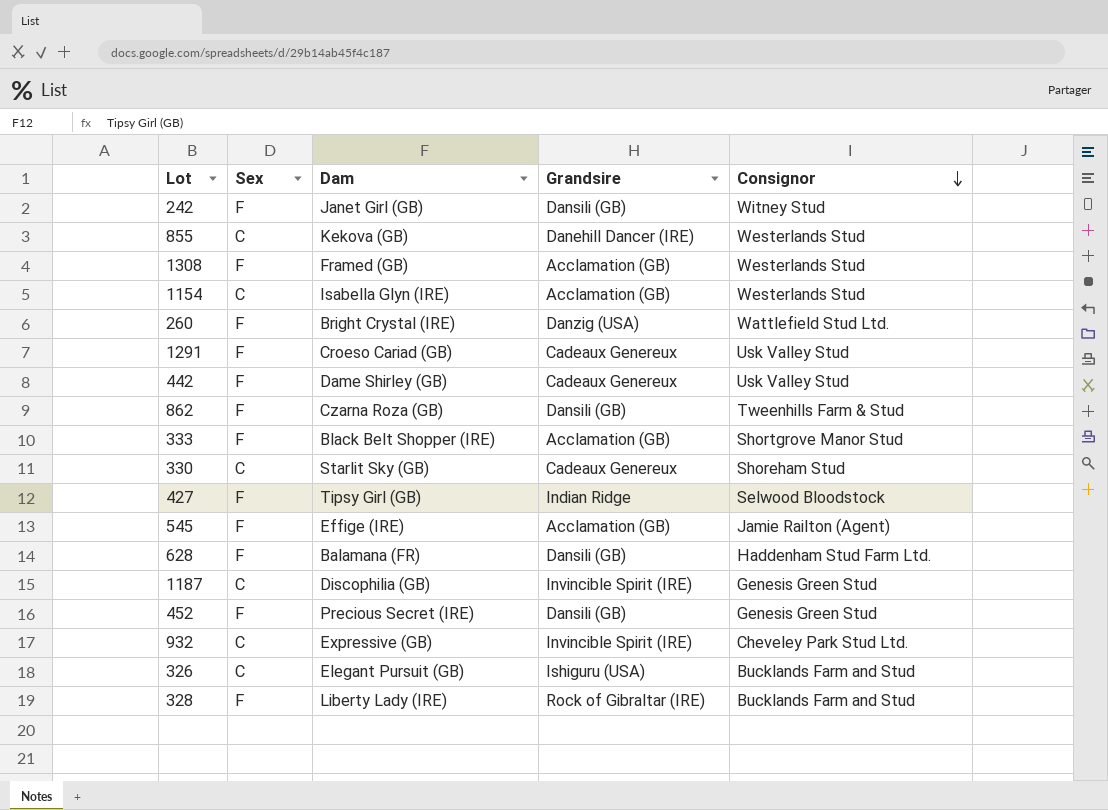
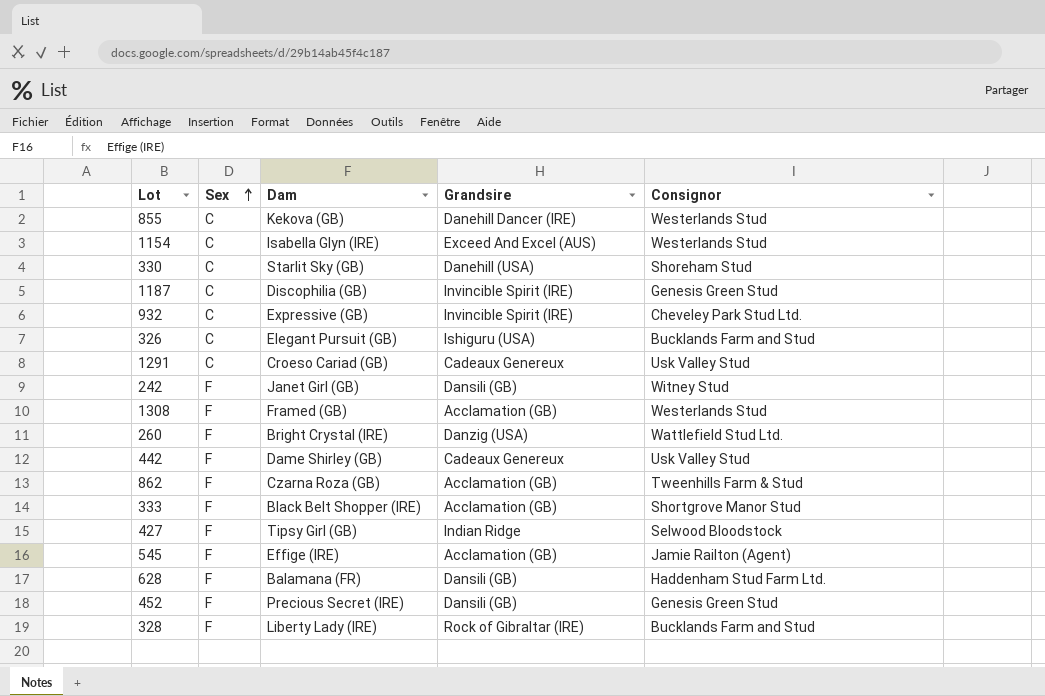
row order: Consignor descending -> Sex ascending
1154 | Grandsire: Acclamation (GB) -> Exceed And Excel (AUS)
330 | Grandsire: Cadeaux Genereux -> Danehill (USA)
1291 | Sex: F -> C
862 | Grandsire: Dansili (GB) -> Acclamation (GB)

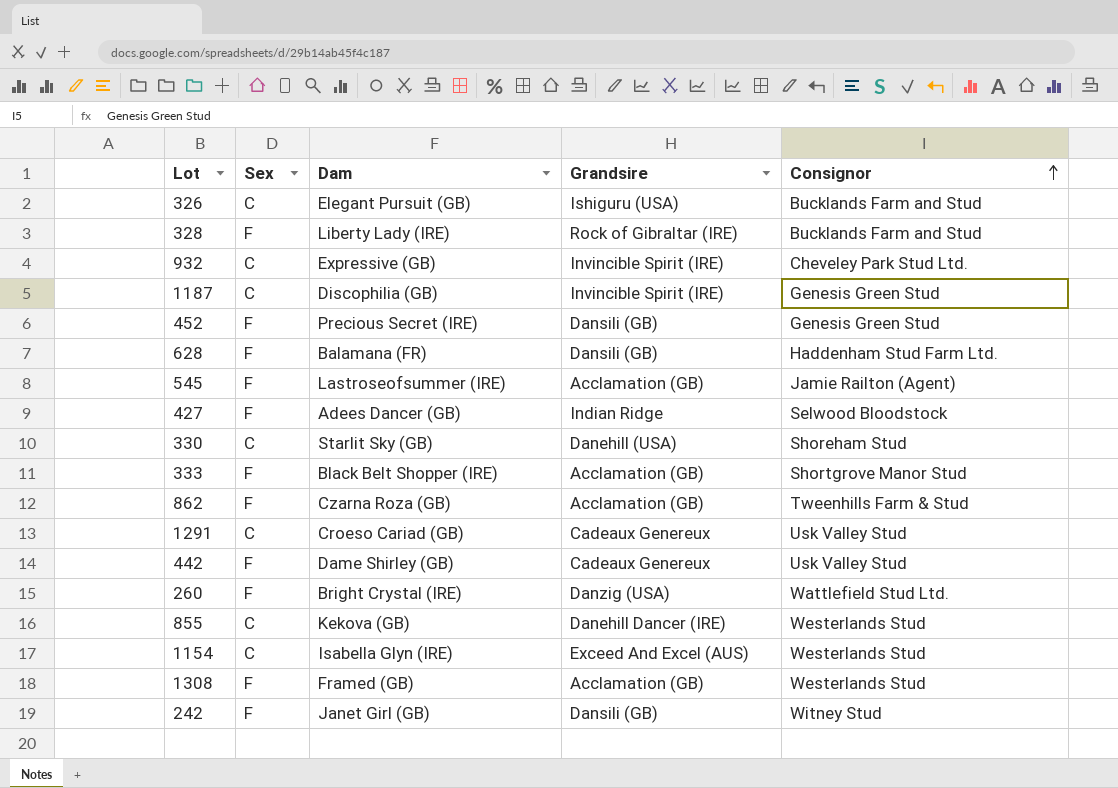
row order: Sex ascending -> Consignor ascending
545 | Dam: Effige (IRE) -> Lastroseofsummer (IRE)
427 | Dam: Tipsy Girl (GB) -> Adees Dancer (GB)

